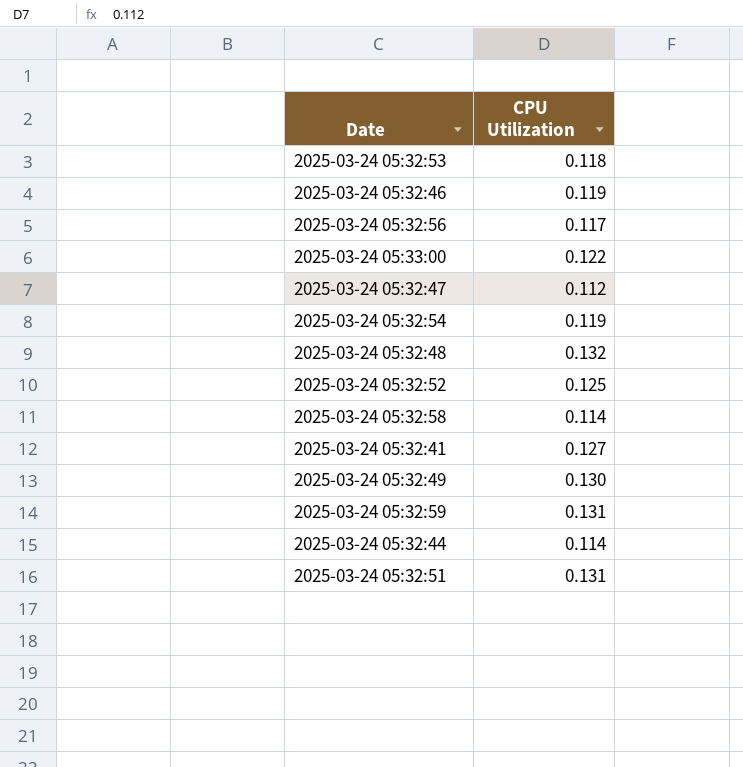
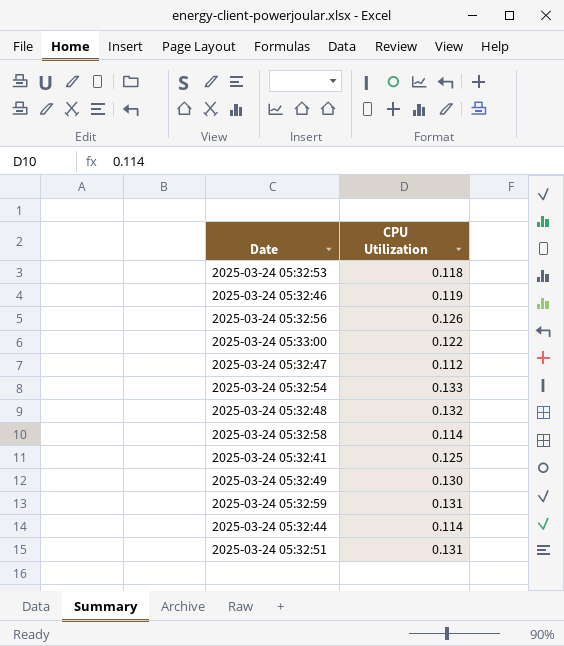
row 2025-03-24 05:32:52: 0.125 -> none
2025-03-24 05:32:56 | CPU Utilization: 0.117 -> 0.126
2025-03-24 05:32:54 | CPU Utilization: 0.119 -> 0.133
2025-03-24 05:32:41 | CPU Utilization: 0.127 -> 0.125

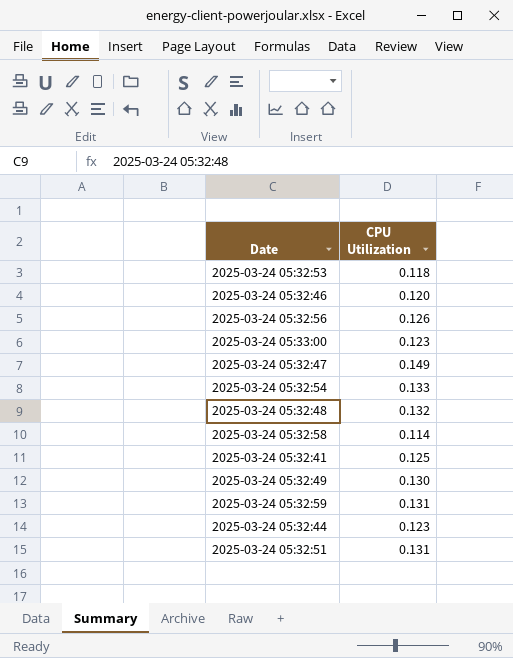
2025-03-24 05:32:46 | CPU Utilization: 0.119 -> 0.120
2025-03-24 05:33:00 | CPU Utilization: 0.122 -> 0.123
2025-03-24 05:32:47 | CPU Utilization: 0.112 -> 0.149
2025-03-24 05:32:44 | CPU Utilization: 0.114 -> 0.123

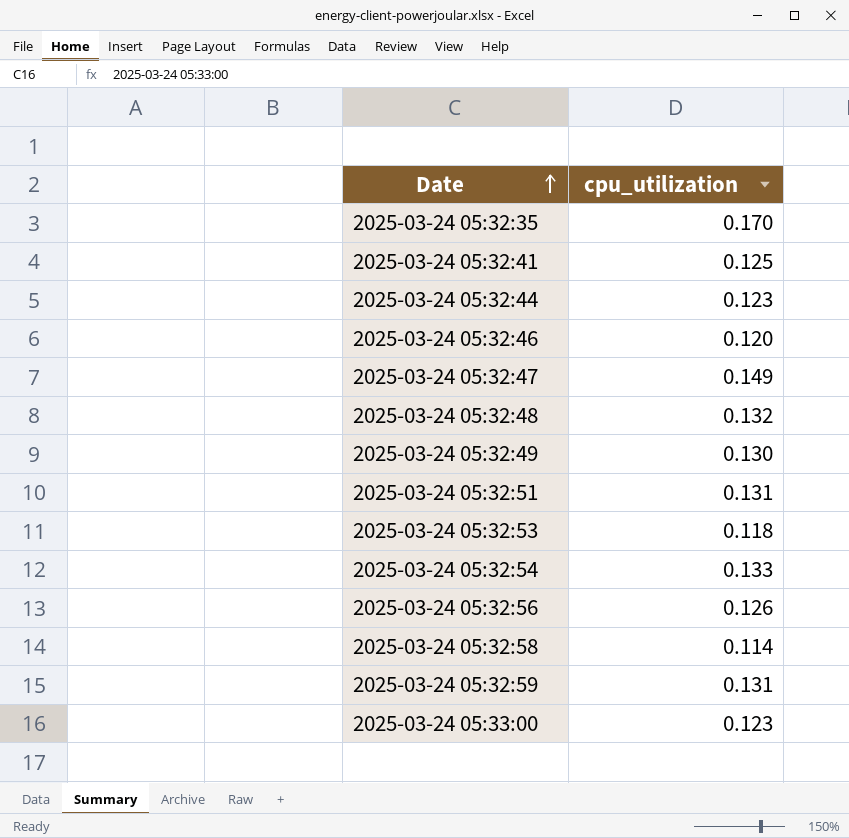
row order: none -> Date ascending
column name: CPU Utilization -> cpu_utilization
row 2025-03-24 05:32:35: none -> 0.170

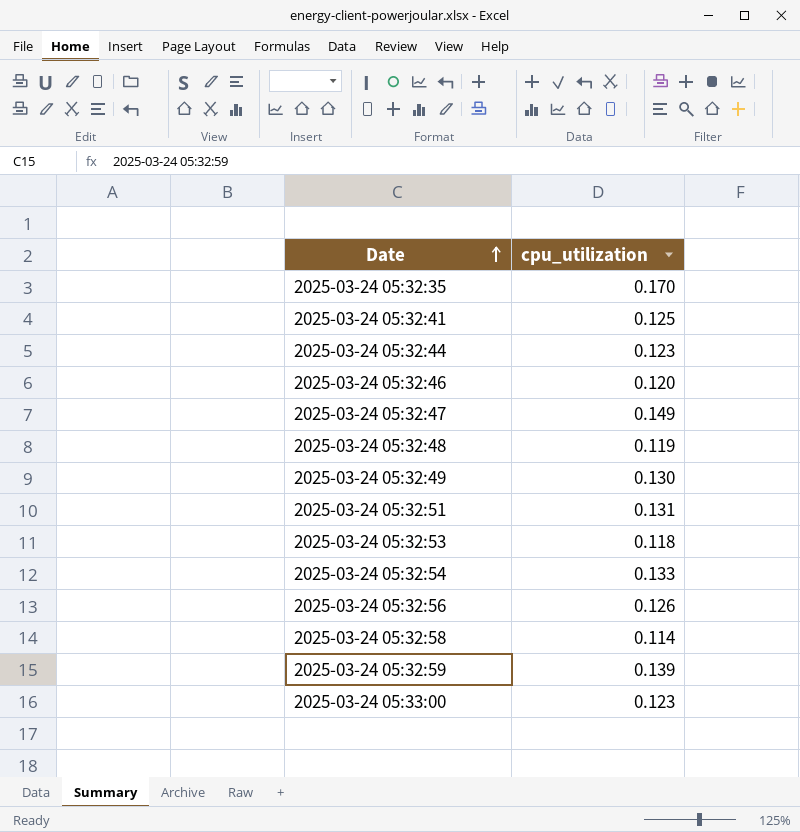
2025-03-24 05:32:48 | cpu_utilization: 0.132 -> 0.119
2025-03-24 05:32:59 | cpu_utilization: 0.131 -> 0.139

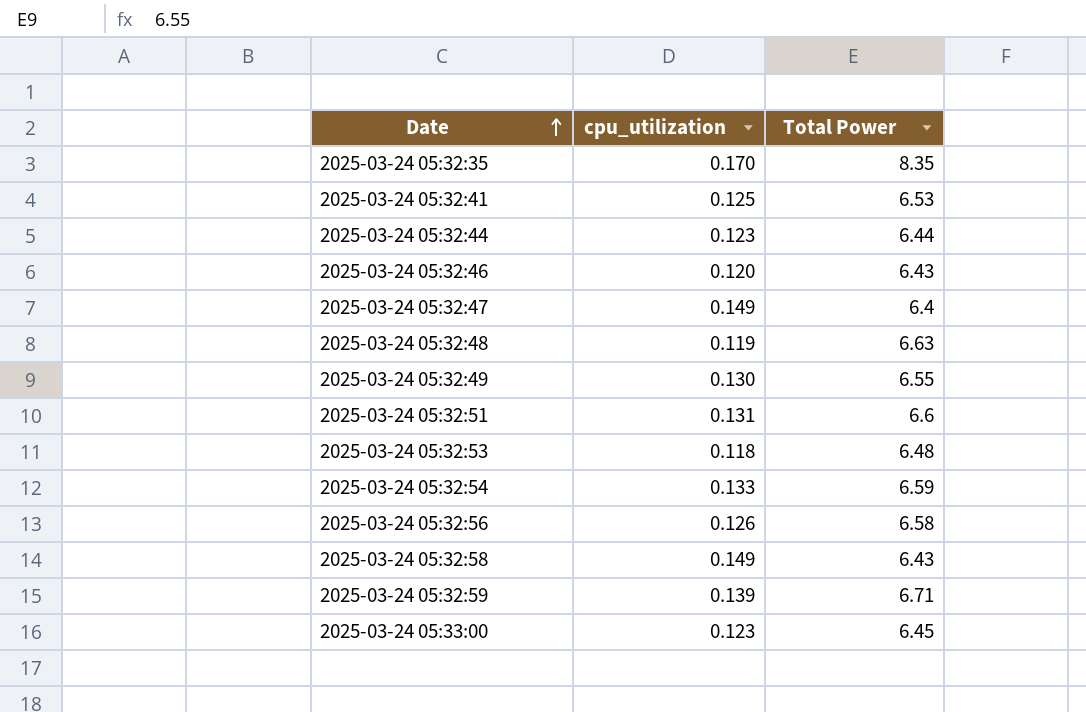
column Total Power | position: none -> 3
2025-03-24 05:32:58 | cpu_utilization: 0.114 -> 0.149

